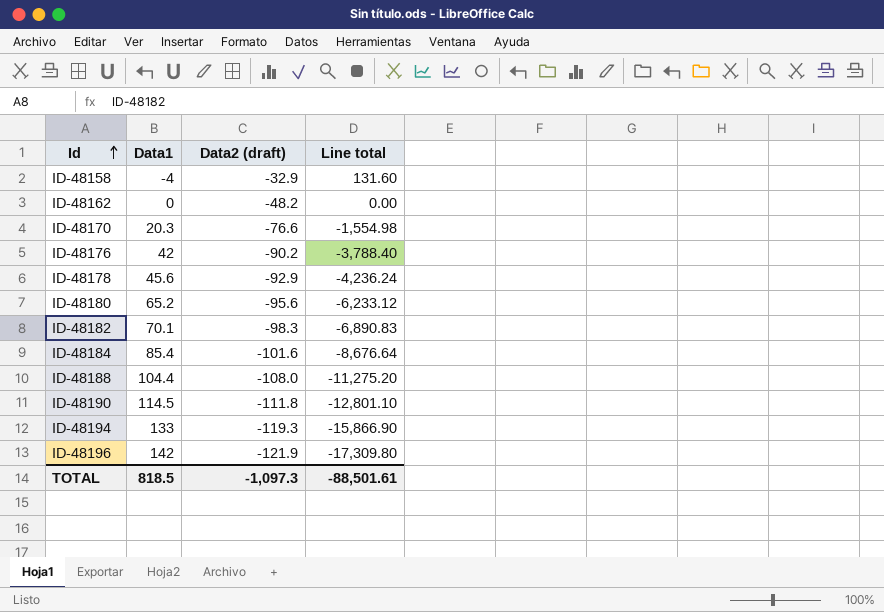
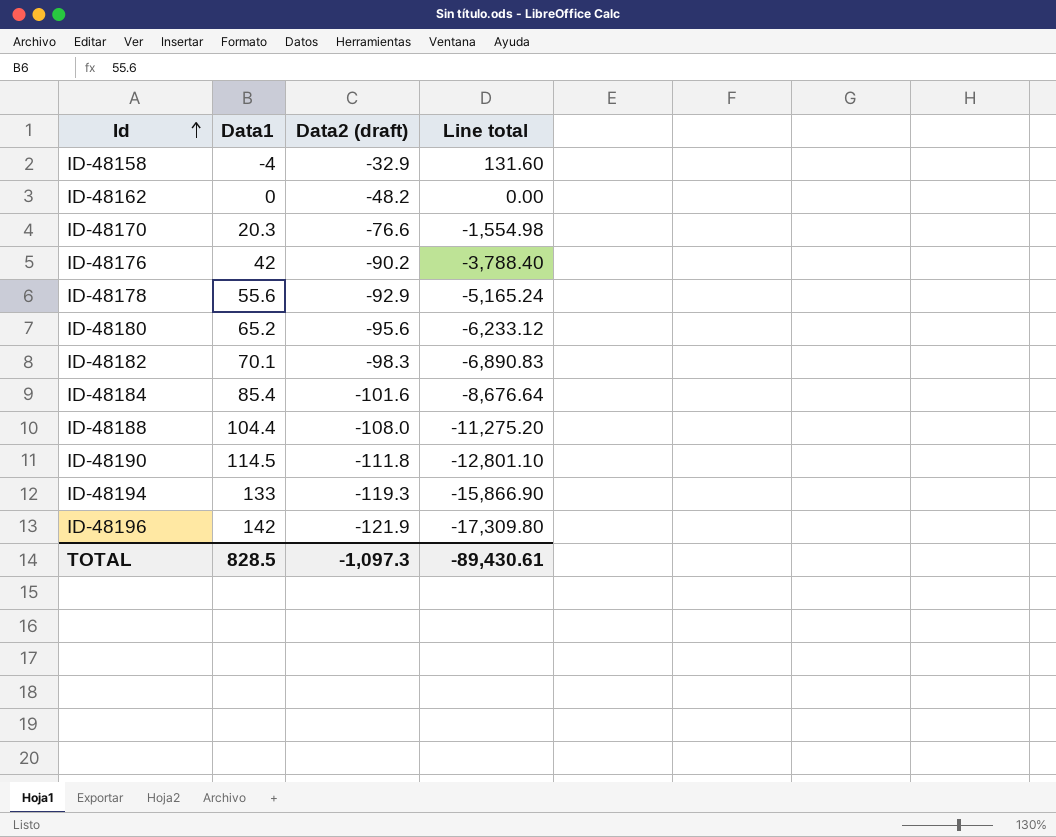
ID-48178 | Data1: 45.6 -> 55.6
ID-48178 | Line total: -4,236.24 -> -5,165.24
TOTAL | Data1: 818.5 -> 828.5
TOTAL | Line total: -88,501.61 -> -89,430.61

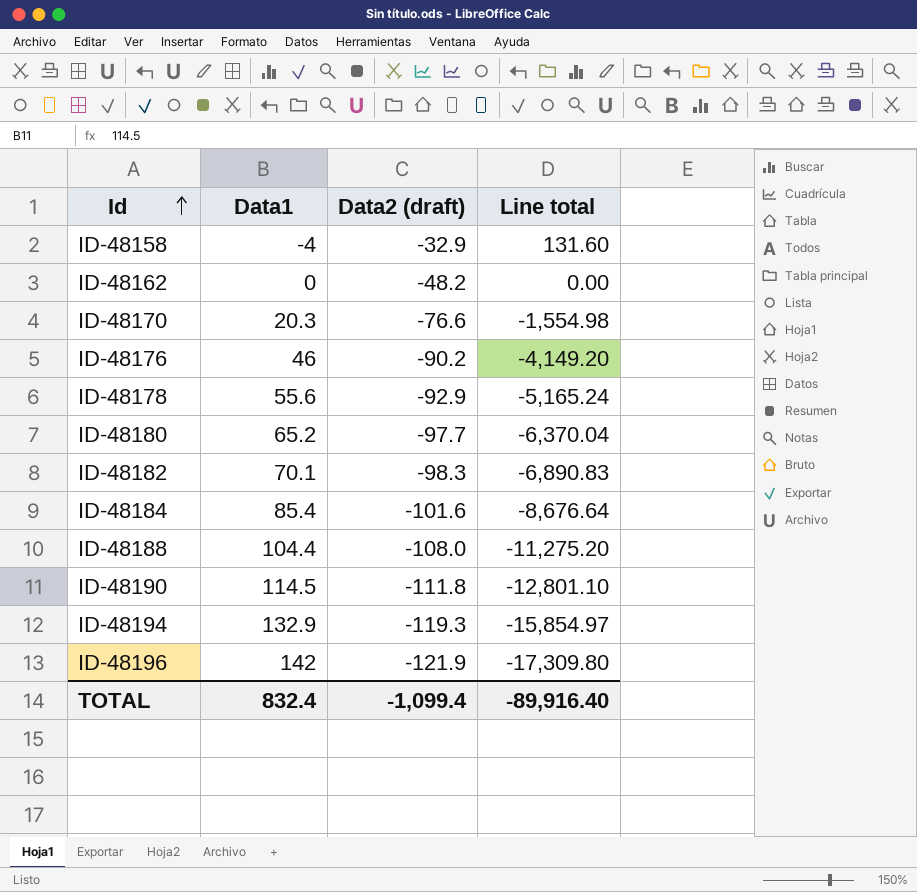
ID-48176 | Data1: 42 -> 46
ID-48176 | Line total: -3,788.40 -> -4,149.20
ID-48180 | Data2 (draft): -95.6 -> -97.7
ID-48180 | Line total: -6,233.12 -> -6,370.04
ID-48194 | Data1: 133 -> 132.9
ID-48194 | Line total: -15,866.90 -> -15,854.97
TOTAL | Data1: 828.5 -> 832.4
TOTAL | Data2 (draft): -1,097.3 -> -1,099.4
TOTAL | Line total: -89,430.61 -> -89,916.40

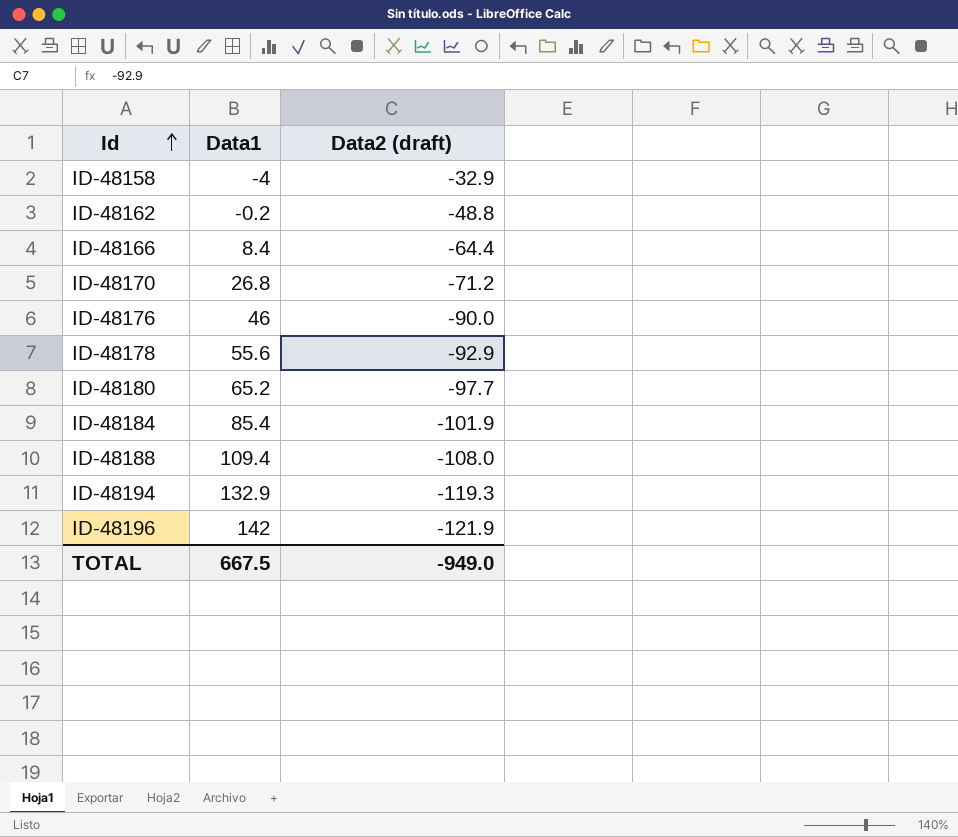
column Line total | formula: [Data1] * [Data2 (draft)] -> none
row ID-48182: 70.1 | -98.3 | -6,890.83 -> none
row ID-48190: 114.5 | -111.8 | -12,801.10 -> none
ID-48162 | Data1: 0 -> -0.2
ID-48162 | Data2 (draft): -48.2 -> -48.8
row ID-48166: none -> 8.4 | -64.4
ID-48170 | Data1: 20.3 -> 26.8
ID-48170 | Data2 (draft): -76.6 -> -71.2
ID-48176 | Data2 (draft): -90.2 -> -90.0
ID-48184 | Data2 (draft): -101.6 -> -101.9
ID-48188 | Data1: 104.4 -> 109.4
TOTAL | Data1: 832.4 -> 667.5
TOTAL | Data2 (draft): -1,099.4 -> -949.0

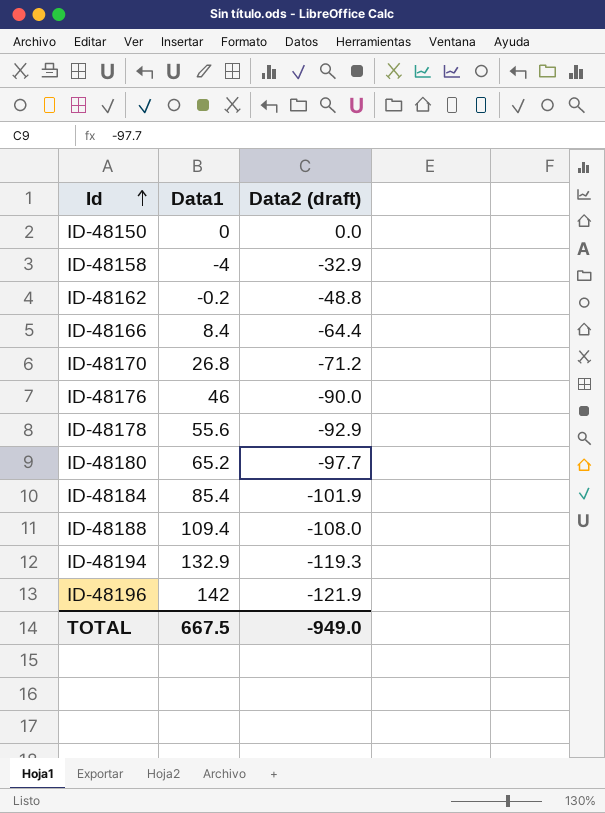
row ID-48150: none -> 0 | 0.0

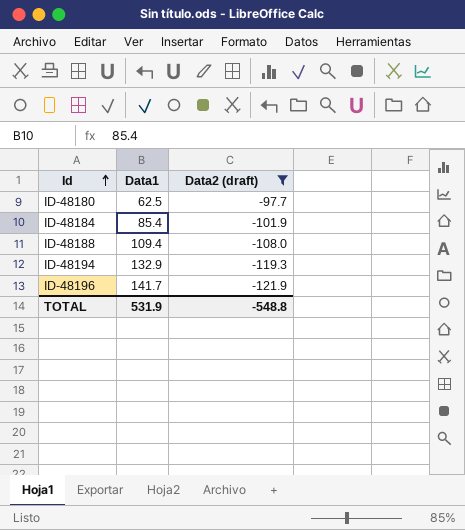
filter: none -> Data2 (draft) <= -97.7
ID-48180 | Data1: 65.2 -> 62.5
ID-48196 | Data1: 142 -> 141.7
TOTAL | Data1: 667.5 -> 531.9
TOTAL | Data2 (draft): -949.0 -> -548.8

